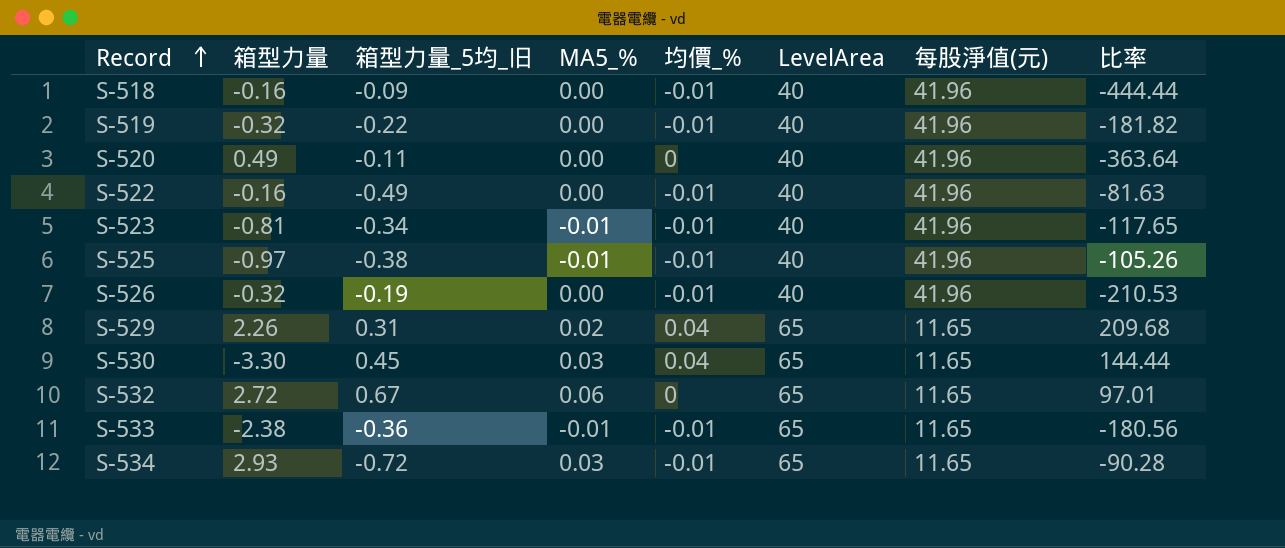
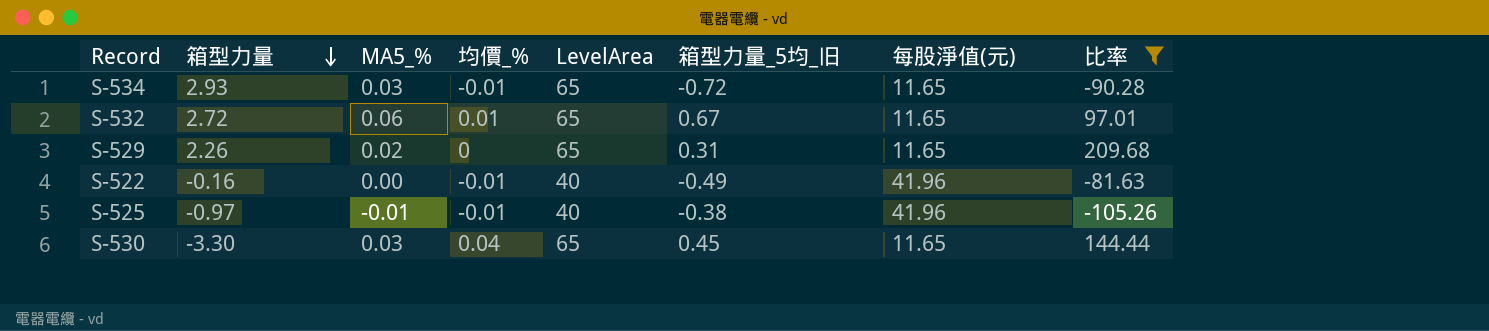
filter: none -> 比率 >= -105.26
row order: Record ascending -> 箱型力量 descending
column 箱型力量_5均_旧 | position: 3 -> 6
S-532 | 均價_%: 0 -> 0.01
S-529 | 均價_%: 0.04 -> 0

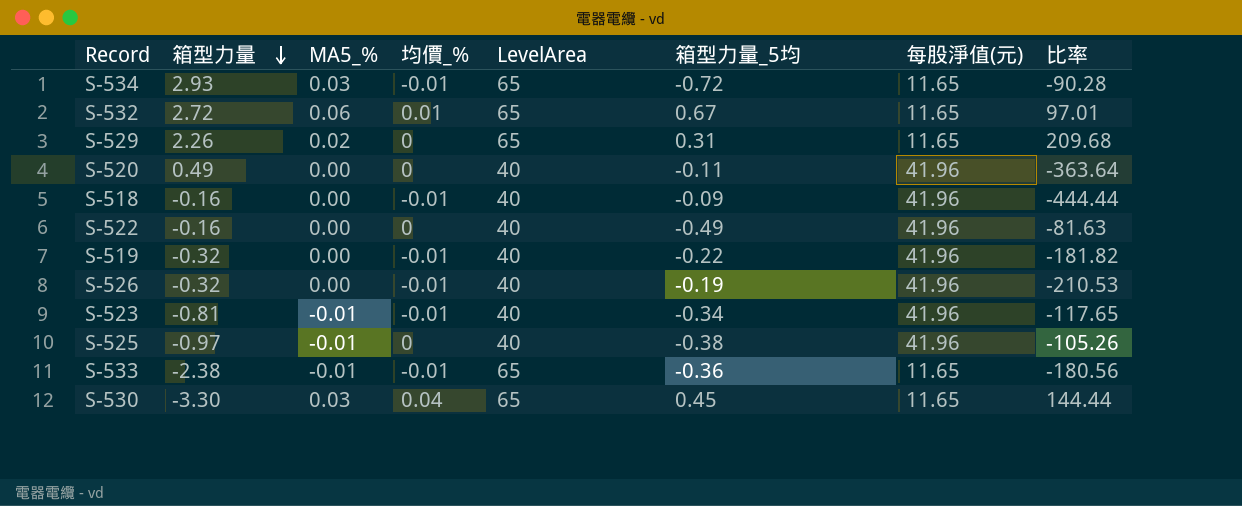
filter: 比率 >= -105.26 -> none
column name: 箱型力量_5均_旧 -> 箱型力量_5均
S-522 | 均價_%: -0.01 -> 0
S-525 | 均價_%: -0.01 -> 0

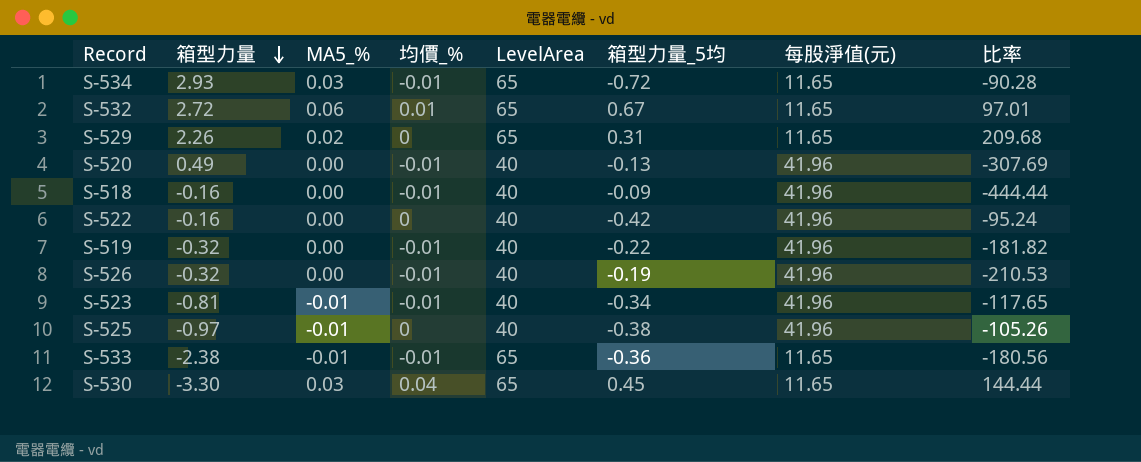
S-520 | 均價_%: 0 -> -0.01
S-520 | 箱型力量_5均: -0.11 -> -0.13
S-520 | 比率: -363.64 -> -307.69
S-522 | 箱型力量_5均: -0.49 -> -0.42
S-522 | 比率: -81.63 -> -95.24

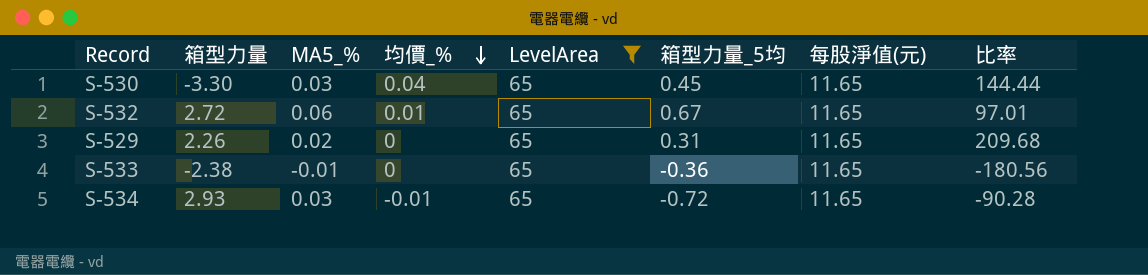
filter: none -> LevelArea = 65
row order: 箱型力量 descending -> 均價_% descending
S-533 | 均價_%: -0.01 -> 0

